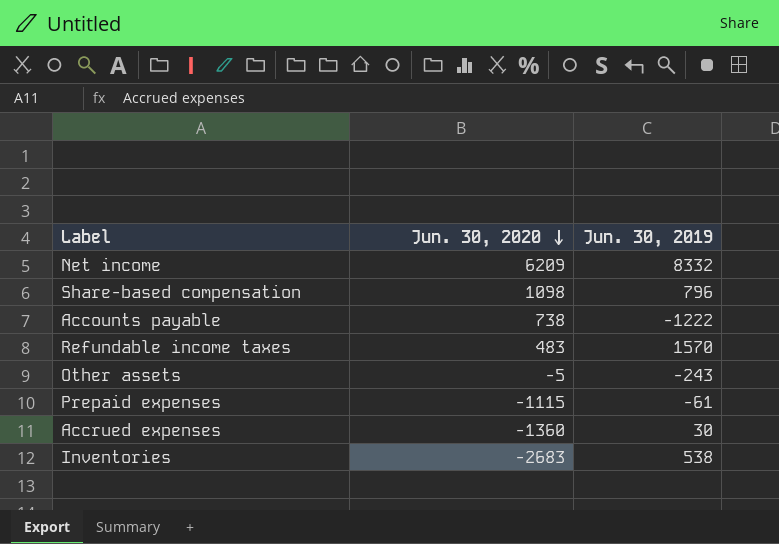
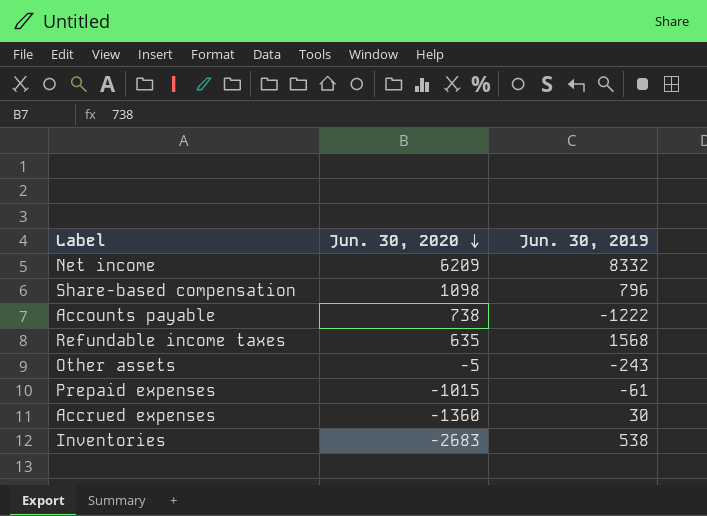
Refundable income taxes | Jun. 30, 2020: 483 -> 635
Refundable income taxes | Jun. 30, 2019: 1570 -> 1568
Prepaid expenses | Jun. 30, 2020: -1115 -> -1015

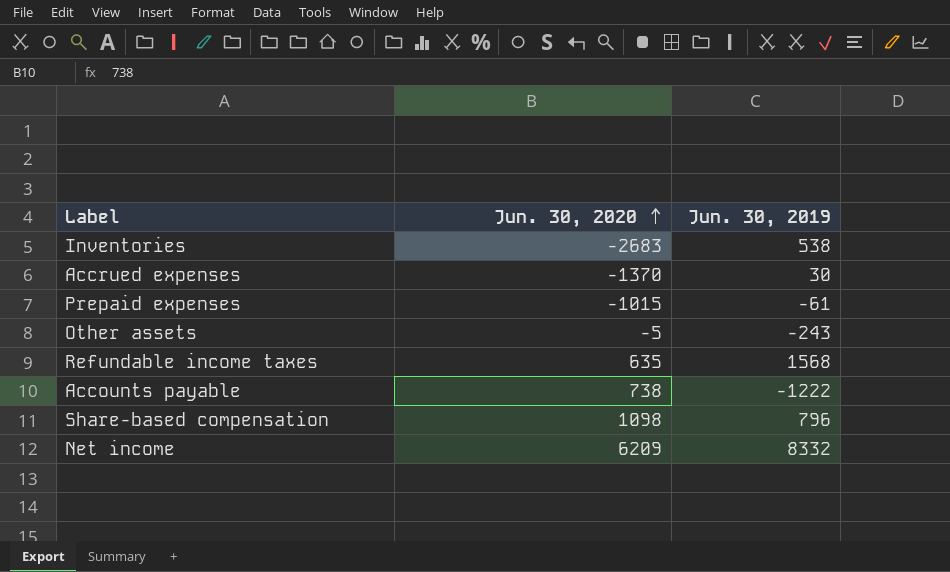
row order: Jun. 30, 2020 descending -> Jun. 30, 2020 ascending
Accrued expenses | Jun. 30, 2020: -1360 -> -1370

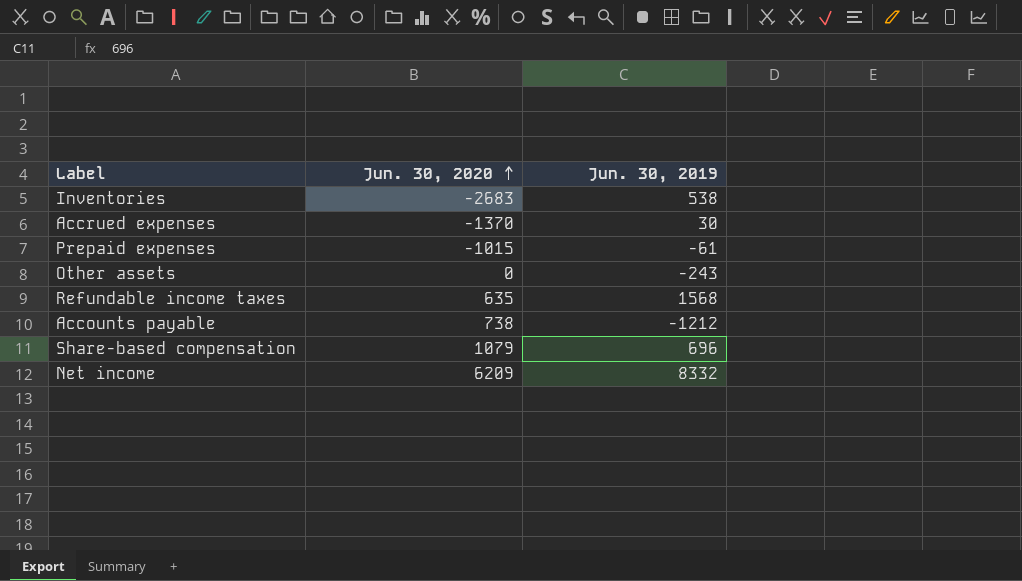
Other assets | Jun. 30, 2020: -5 -> 0
Accounts payable | Jun. 30, 2019: -1222 -> -1212
Share-based compensation | Jun. 30, 2020: 1098 -> 1079
Share-based compensation | Jun. 30, 2019: 796 -> 696

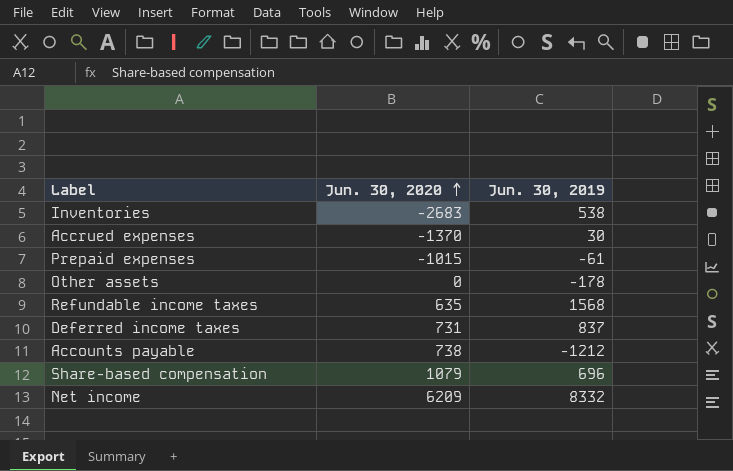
Other assets | Jun. 30, 2019: -243 -> -178
row Deferred income taxes: none -> 731 | 837

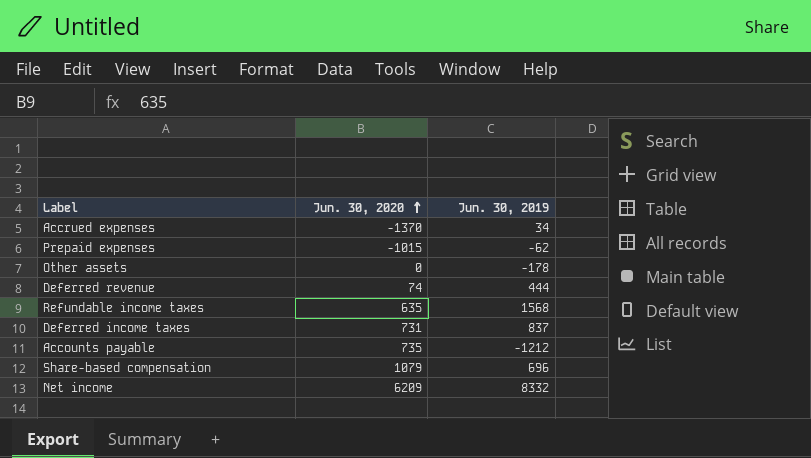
row Inventories: -2683 | 538 -> none
Accrued expenses | Jun. 30, 2019: 30 -> 34
Prepaid expenses | Jun. 30, 2019: -61 -> -62
row Deferred revenue: none -> 74 | 444
Accounts payable | Jun. 30, 2020: 738 -> 735

